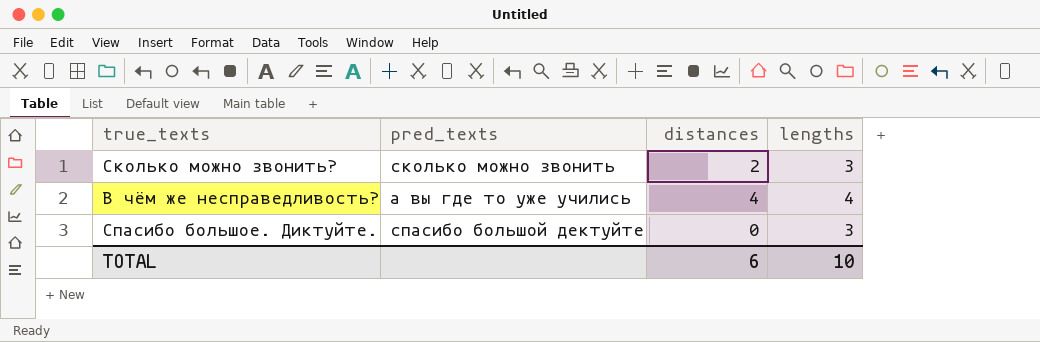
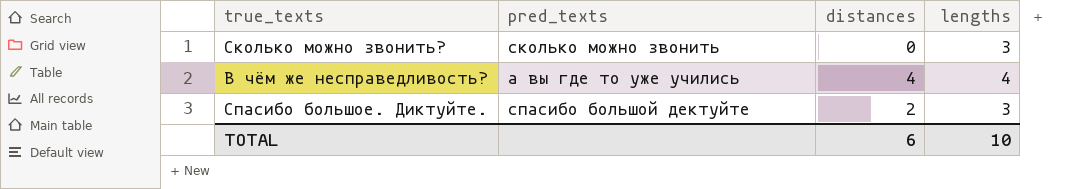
Сколько можно звонить? | distances: 2 -> 0
Спасибо большое. Диктуйте. | distances: 0 -> 2

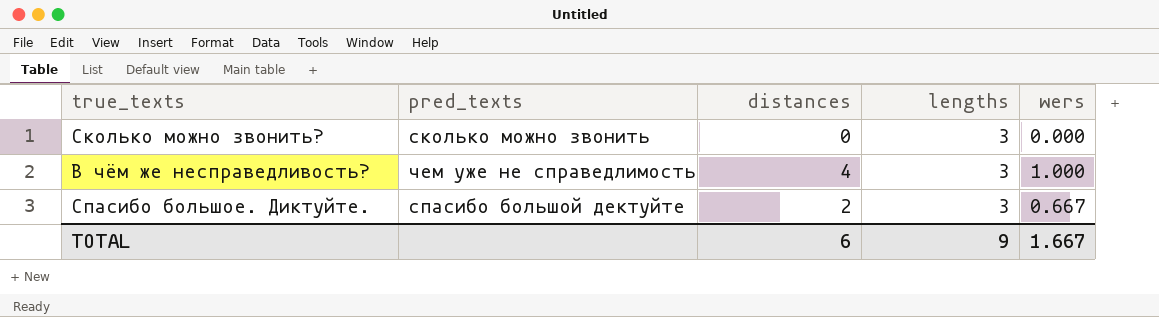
column wers | position: none -> 5
В чём же несправедливость? | pred_texts: а вы где то уже учились -> чем уже не справедлимость
В чём же несправедливость? | lengths: 4 -> 3
TOTAL | lengths: 10 -> 9

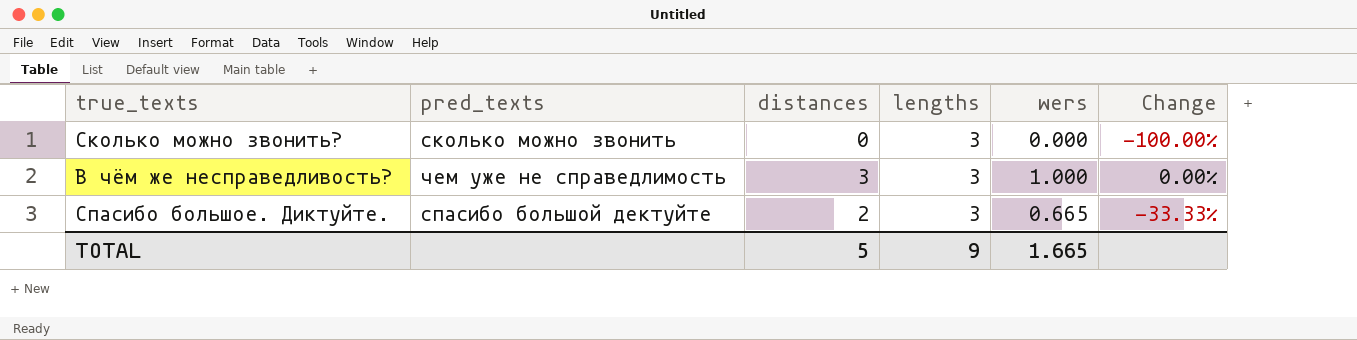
column Change | formula: none -> ([distances] - [lengths]) / [lengths]
В чём же несправедливость? | distances: 4 -> 3
Спасибо большое. Диктуйте. | wers: 0.667 -> 0.665
TOTAL | distances: 6 -> 5
TOTAL | wers: 1.667 -> 1.665

